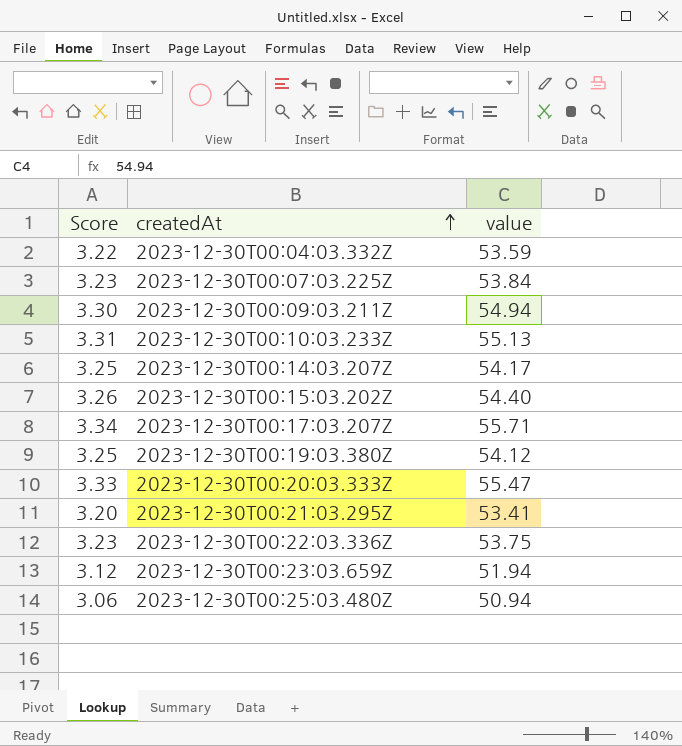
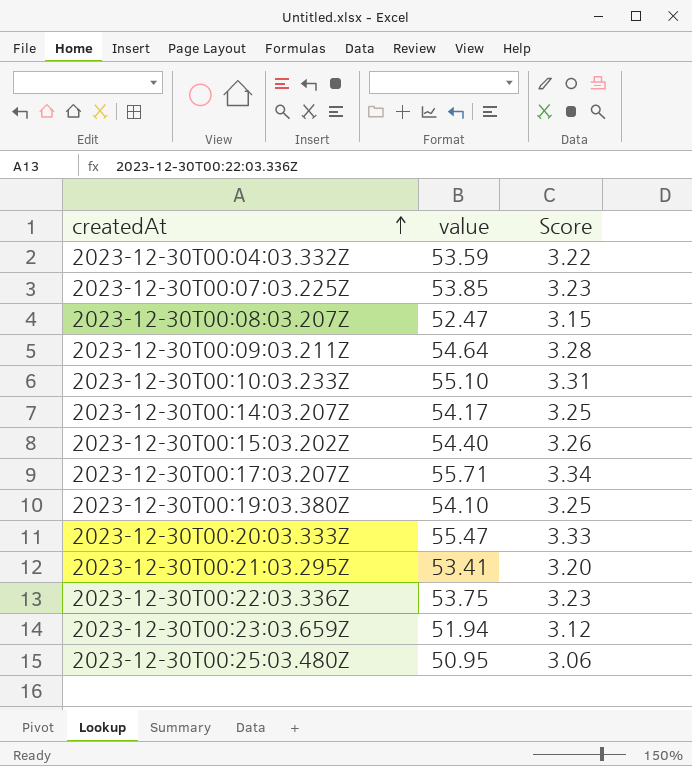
column Score | position: 1 -> 3
2023-12-30T00:07:03.225Z | value: 53.84 -> 53.85
row 2023-12-30T00:08:03.207Z: none -> 52.47 | 3.15
2023-12-30T00:09:03.211Z | value: 54.94 -> 54.64
2023-12-30T00:09:03.211Z | Score: 3.30 -> 3.28
2023-12-30T00:10:03.233Z | value: 55.13 -> 55.10
2023-12-30T00:19:03.380Z | value: 54.12 -> 54.10
2023-12-30T00:25:03.480Z | value: 50.94 -> 50.95

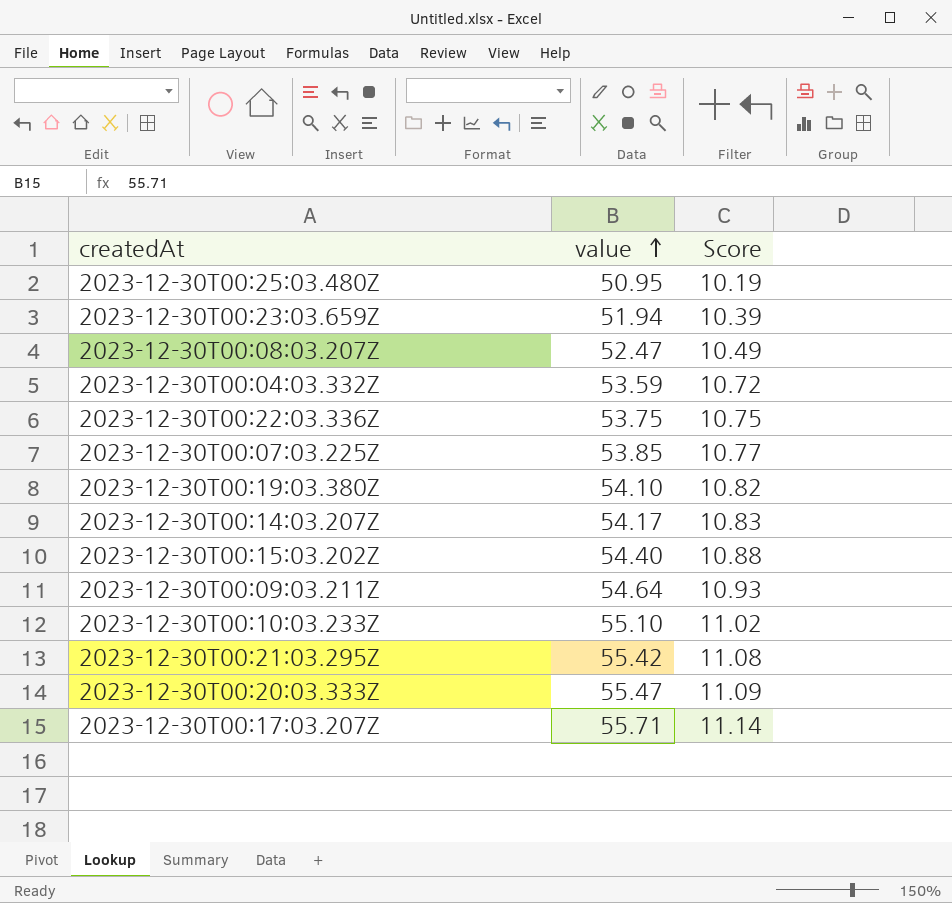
row order: createdAt ascending -> value ascending
column Score | formula: [value] * 0.06 -> [value] * 0.2
2023-12-30T00:21:03.295Z | value: 53.41 -> 55.42

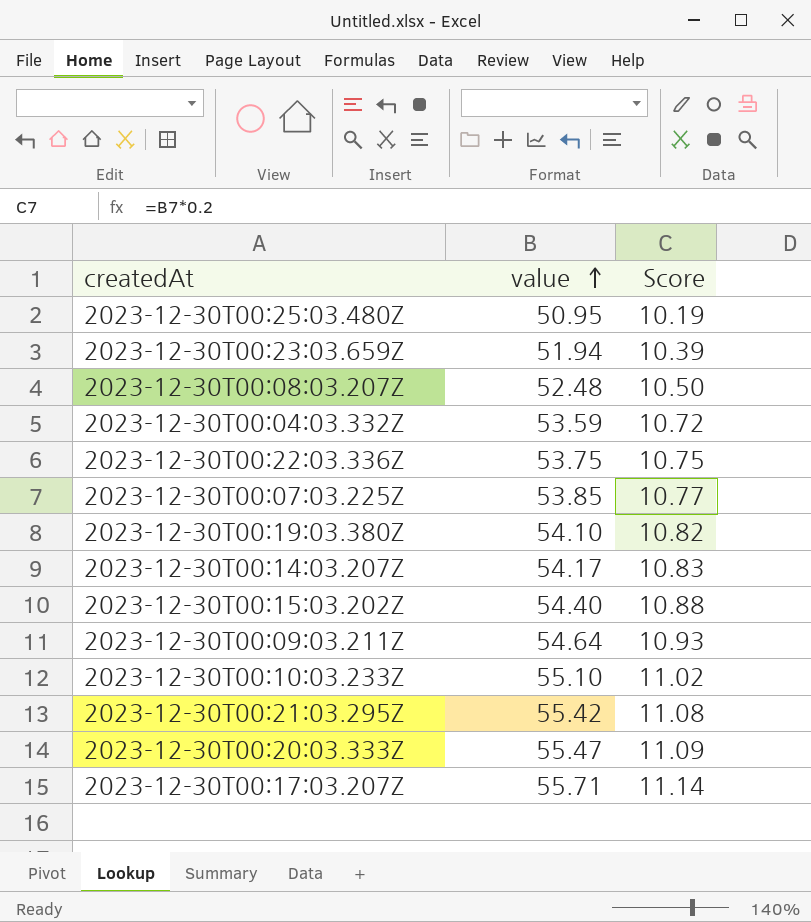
2023-12-30T00:08:03.207Z | value: 52.47 -> 52.48
2023-12-30T00:08:03.207Z | Score: 10.49 -> 10.50

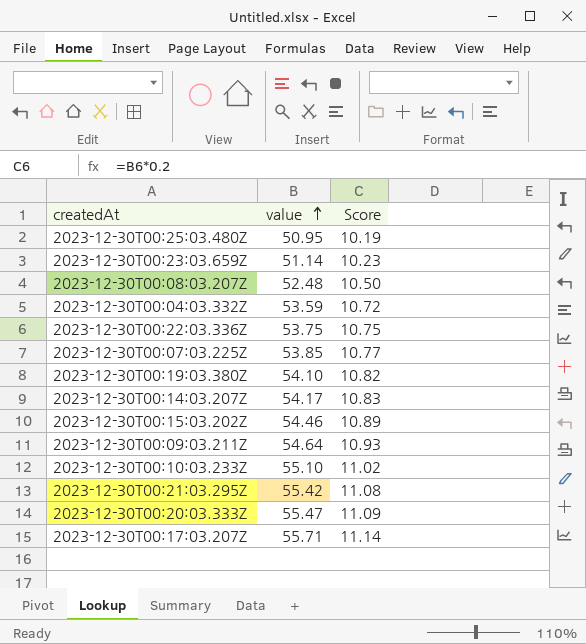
2023-12-30T00:23:03.659Z | value: 51.94 -> 51.14
2023-12-30T00:23:03.659Z | Score: 10.39 -> 10.23
2023-12-30T00:15:03.202Z | value: 54.40 -> 54.46
2023-12-30T00:15:03.202Z | Score: 10.88 -> 10.89

